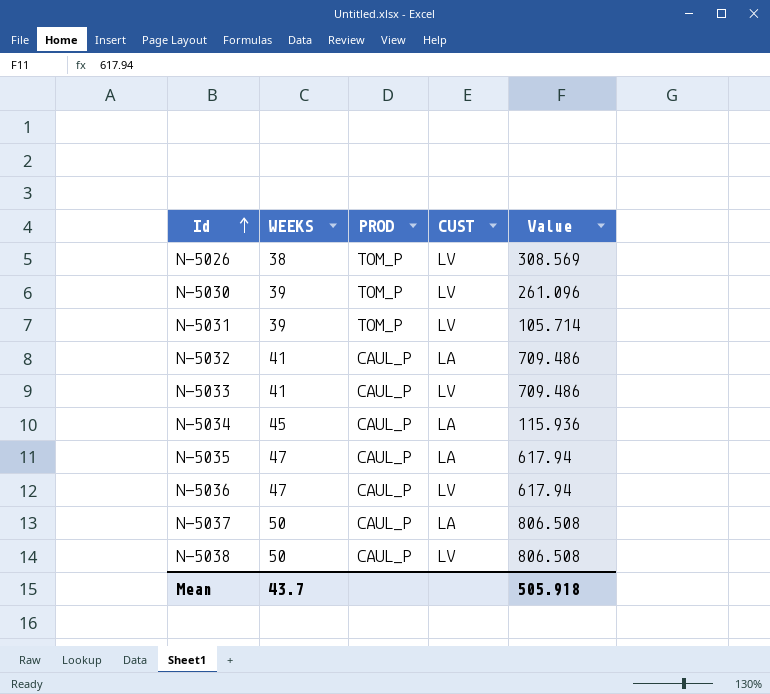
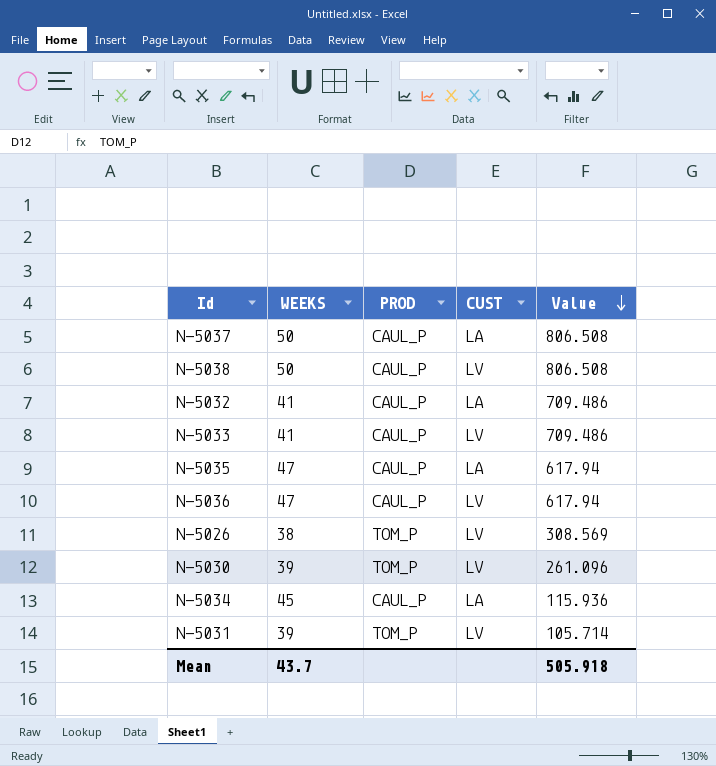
row order: Id ascending -> Value descending

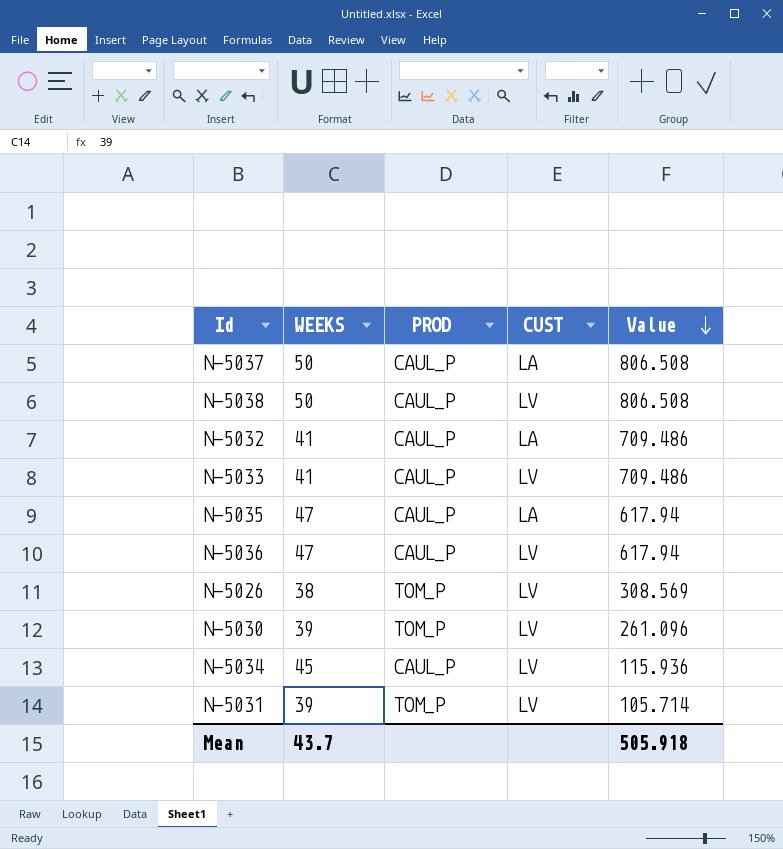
N-5034 | CUST: LA -> LV

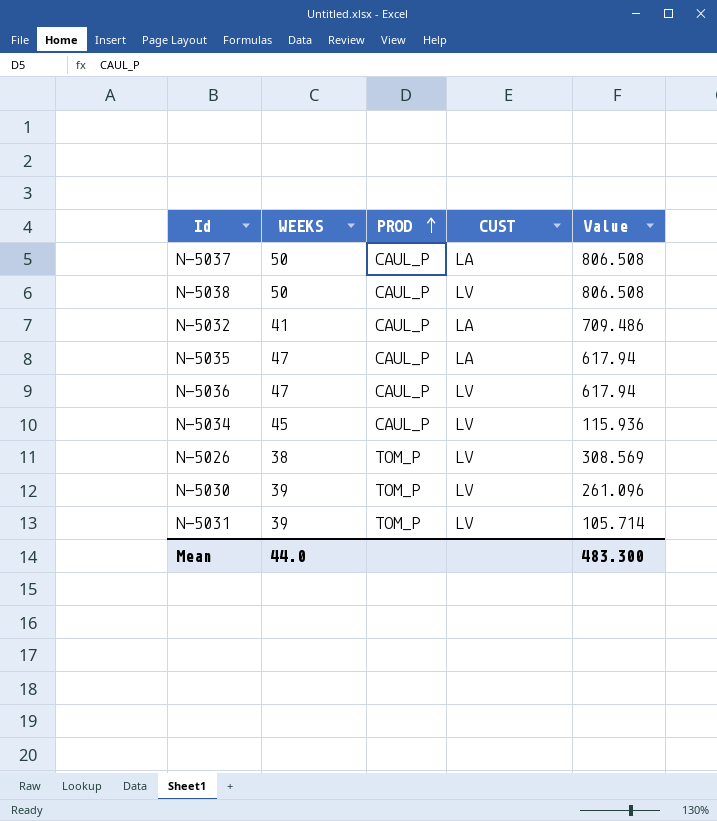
row order: Value descending -> PROD ascending
row N-5033: 41 | CAUL_P | LV | 709.486 -> none
Mean | WEEKS: 43.7 -> 44.0
Mean | Value: 505.918 -> 483.300

